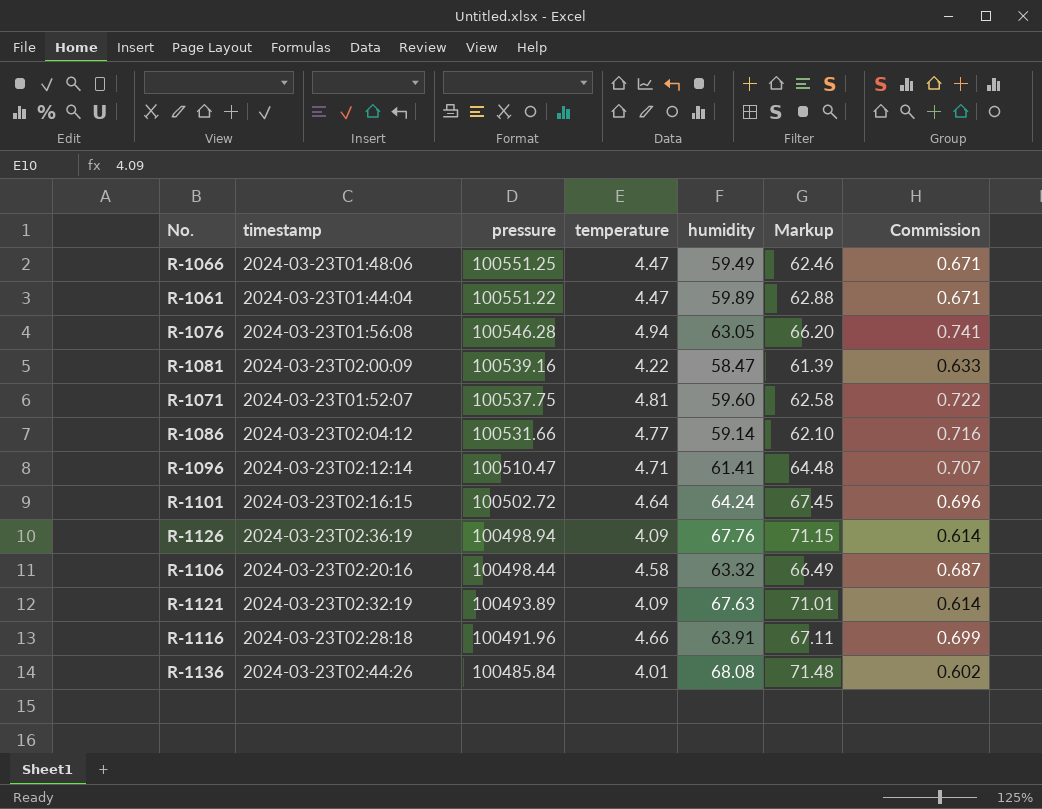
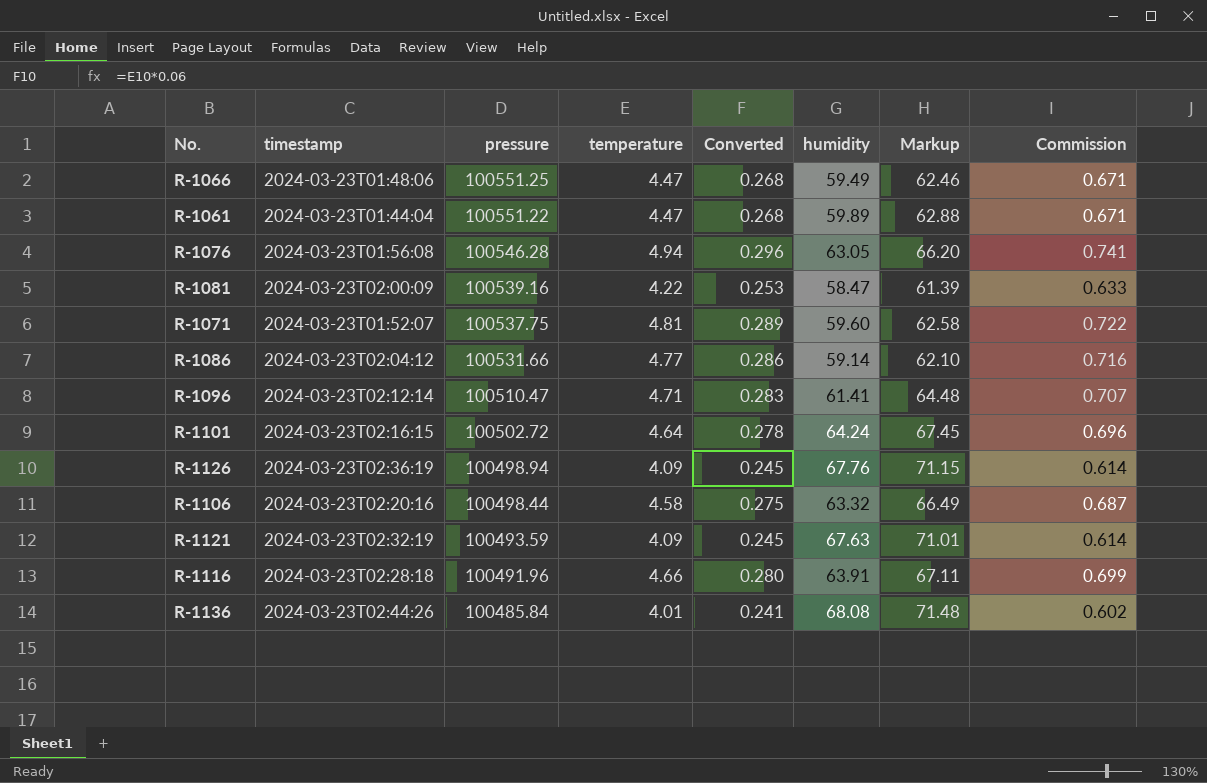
column Converted | formula: none -> [temperature] * 0.06
R-1121 | pressure: 100493.89 -> 100493.59

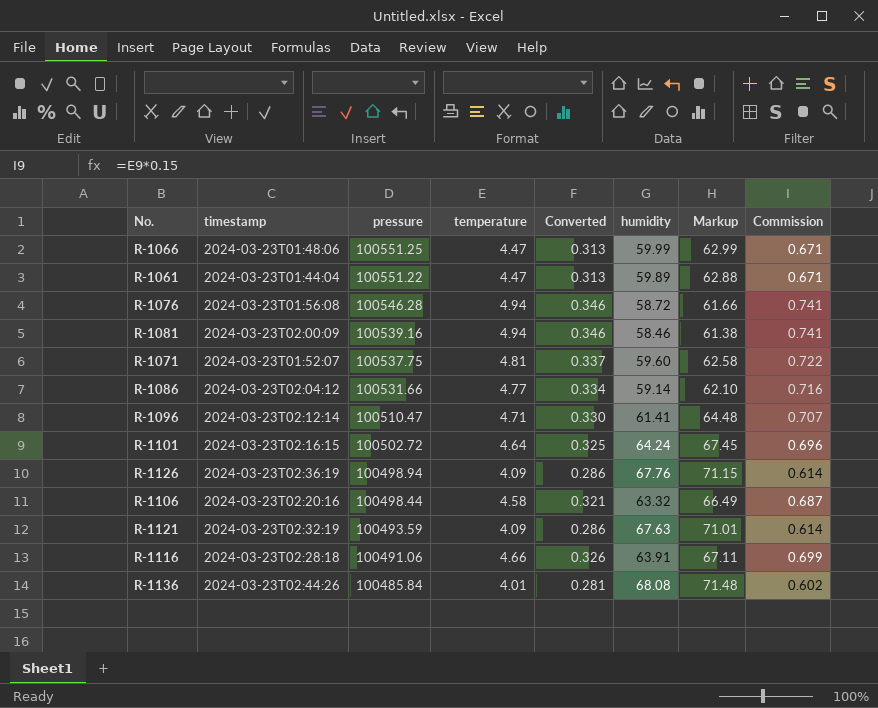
column Converted | formula: [temperature] * 0.06 -> [temperature] * 0.07
R-1066 | humidity: 59.49 -> 59.99
R-1066 | Markup: 62.46 -> 62.99
R-1076 | humidity: 63.05 -> 58.72
R-1076 | Markup: 66.20 -> 61.66
R-1081 | temperature: 4.22 -> 4.94
R-1081 | humidity: 58.47 -> 58.46
R-1081 | Markup: 61.39 -> 61.38
R-1081 | Commission: 0.633 -> 0.741
R-1116 | pressure: 100491.96 -> 100491.06

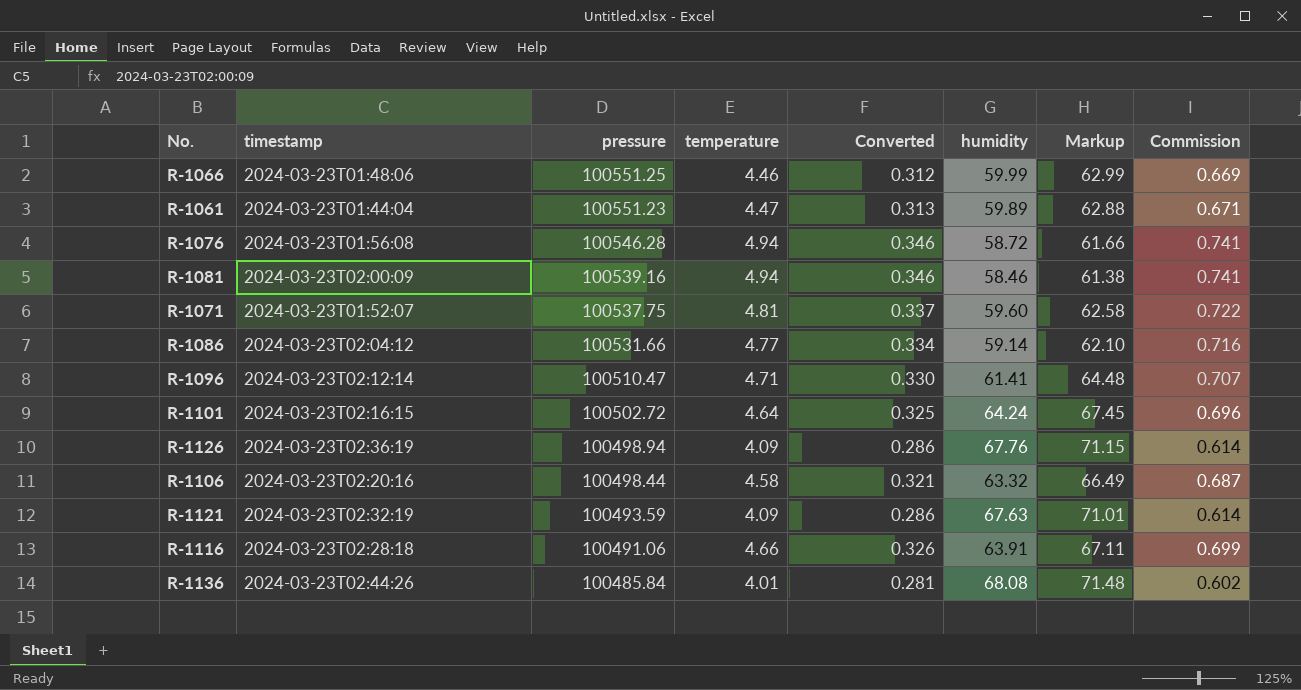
R-1066 | temperature: 4.47 -> 4.46
R-1066 | Converted: 0.313 -> 0.312
R-1066 | Commission: 0.671 -> 0.669
R-1061 | pressure: 100551.22 -> 100551.23

